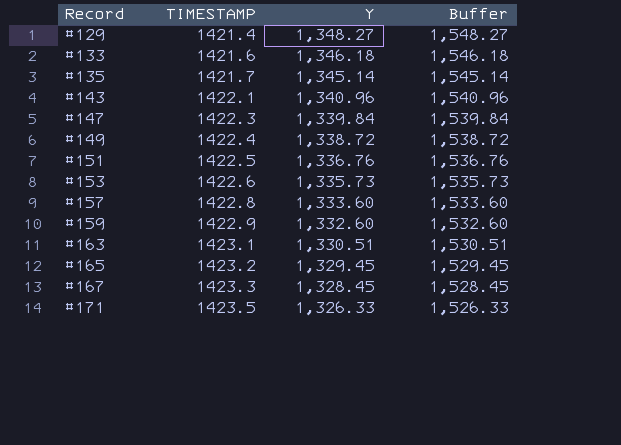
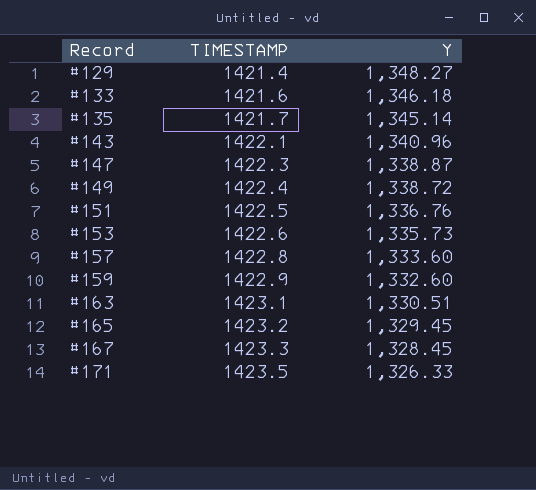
column Buffer | formula: [Y] + 200 -> none
#147 | Y: 1,339.84 -> 1,338.87

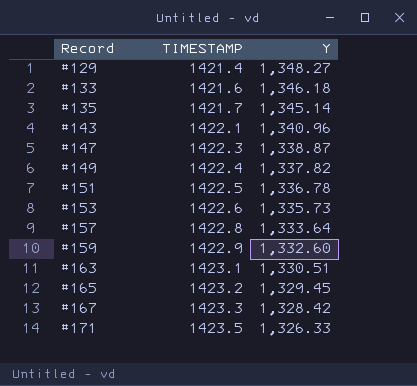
#149 | Y: 1,338.72 -> 1,337.82
#151 | Y: 1,336.76 -> 1,336.78
#157 | Y: 1,333.60 -> 1,333.64
#167 | Y: 1,328.45 -> 1,328.42

